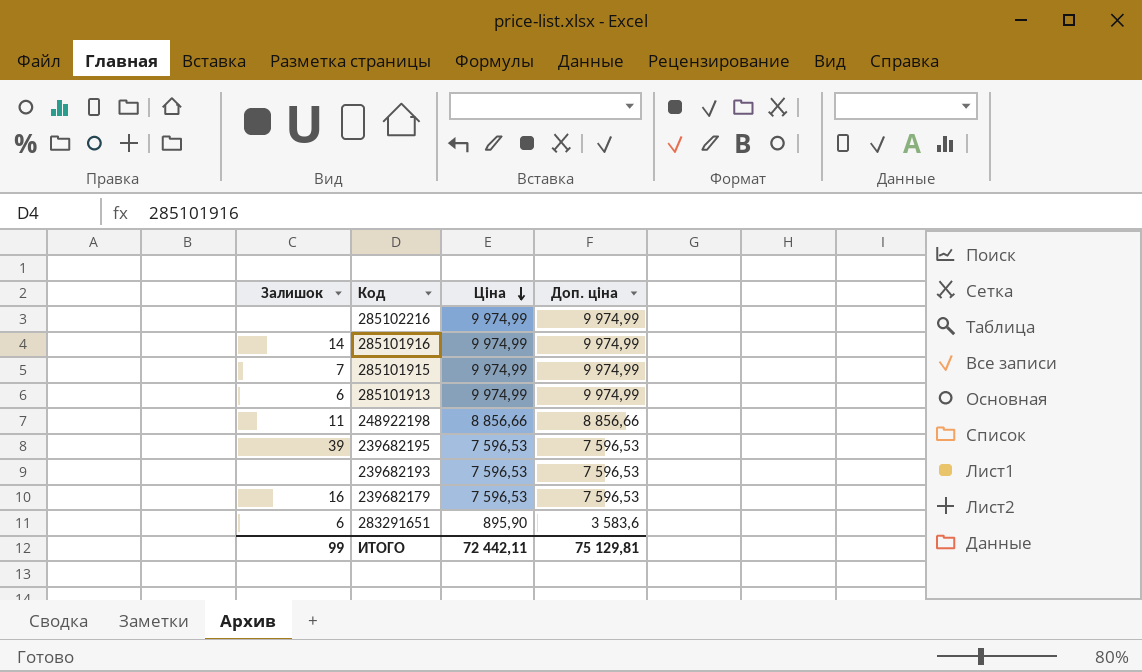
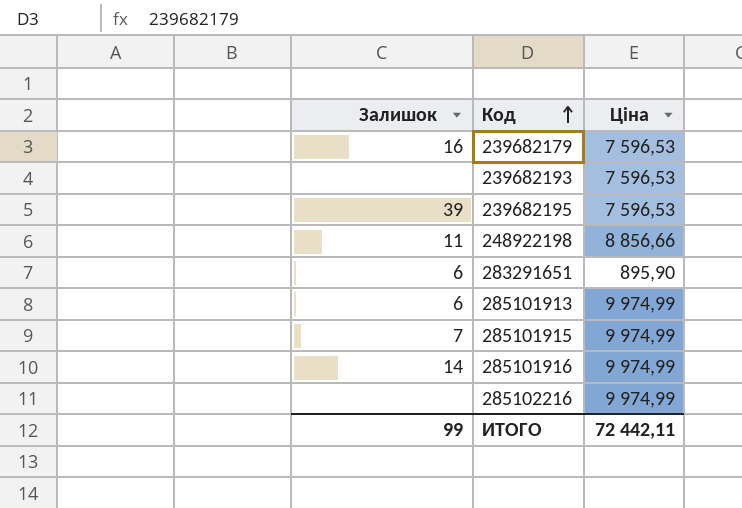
row order: Ціна descending -> Код ascending
column Доп. ціна | position: 4 -> none

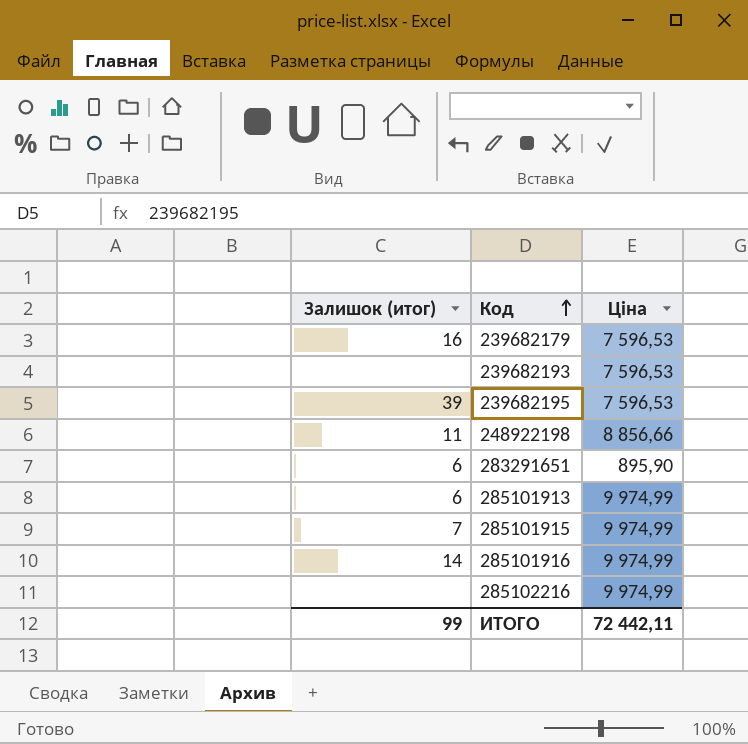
column name: Залишок -> Залишок (итог)

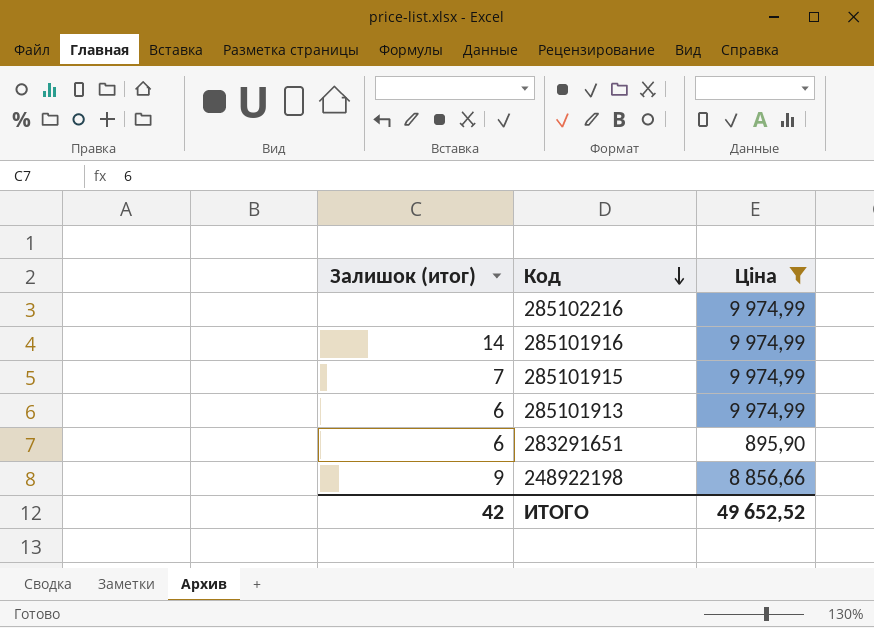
filter: none -> Ціна != 7 596,53
row order: Код ascending -> Код descending
248922198 | Залишок (итог): 11 -> 9
ИТОГО | Залишок (итог): 99 -> 42
ИТОГО | Ціна: 72 442,11 -> 49 652,52

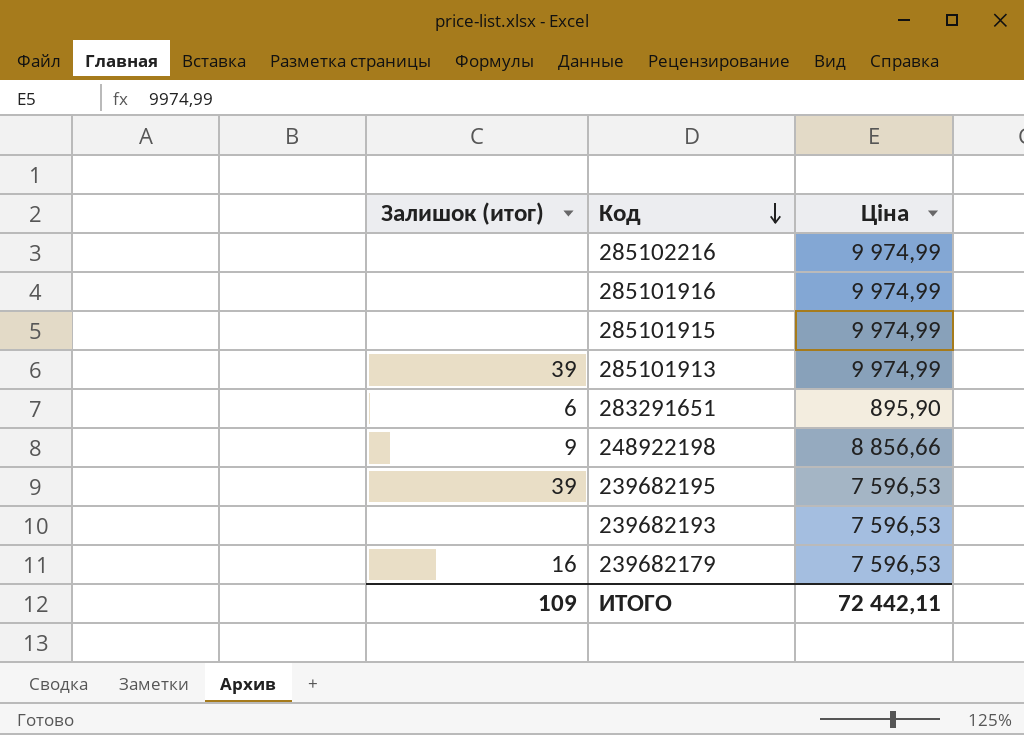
filter: Ціна != 7 596,53 -> none
285101916 | Залишок (итог): 14 -> none
285101915 | Залишок (итог): 7 -> none
285101913 | Залишок (итог): 6 -> 39
ИТОГО | Залишок (итог): 42 -> 109
ИТОГО | Ціна: 49 652,52 -> 72 442,11

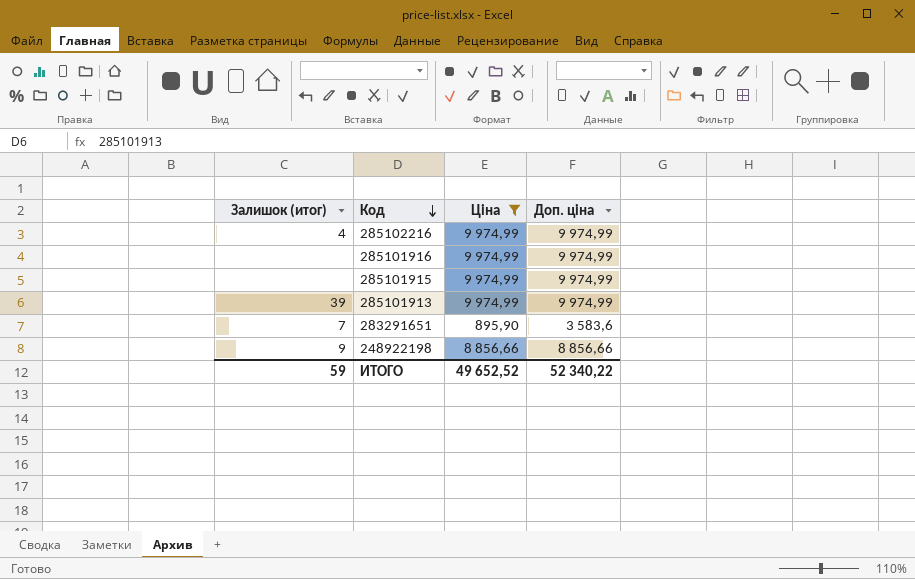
filter: none -> Ціна != 7 596,53
column Доп. ціна | position: none -> 4
285102216 | Залишок (итог): none -> 4
283291651 | Залишок (итог): 6 -> 7
ИТОГО | Залишок (итог): 109 -> 59
ИТОГО | Ціна: 72 442,11 -> 49 652,52

